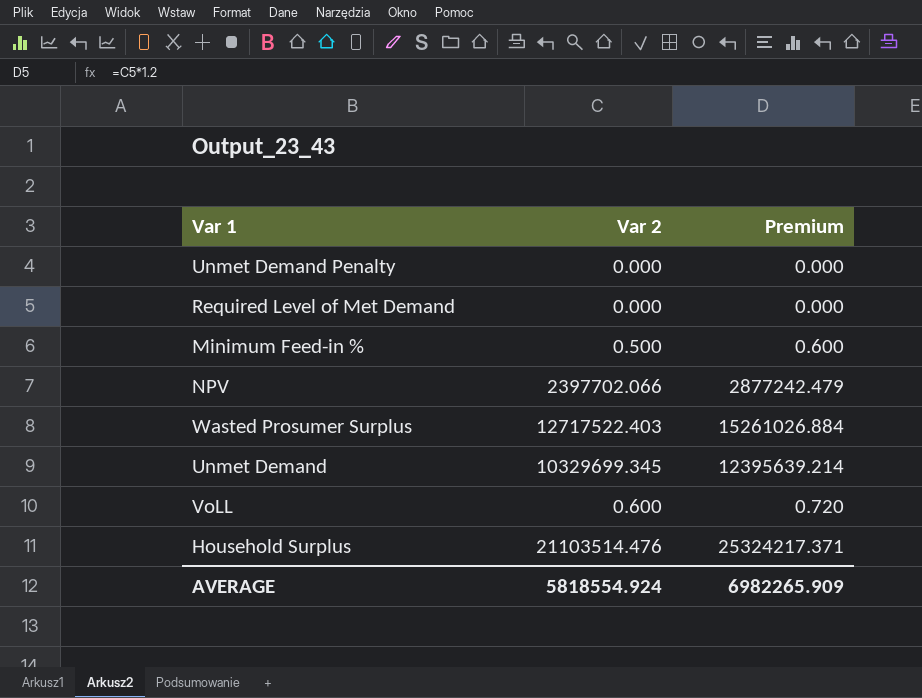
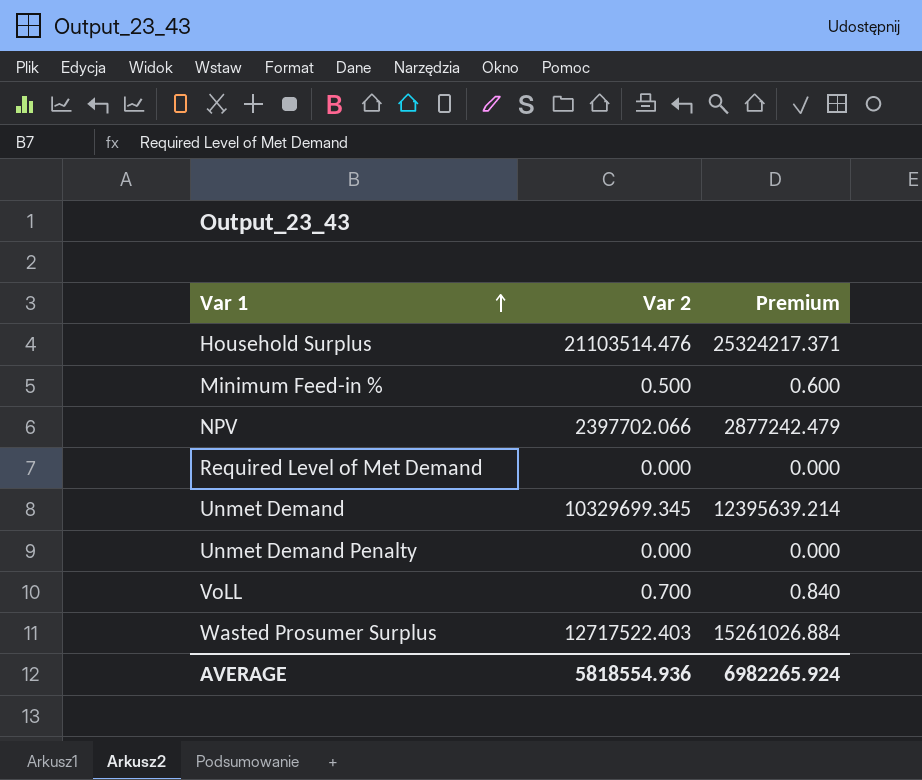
row order: none -> Var 1 ascending
VoLL | Var 2: 0.600 -> 0.700
VoLL | Premium: 0.720 -> 0.840
AVERAGE | Var 2: 5818554.924 -> 5818554.936
AVERAGE | Premium: 6982265.909 -> 6982265.924

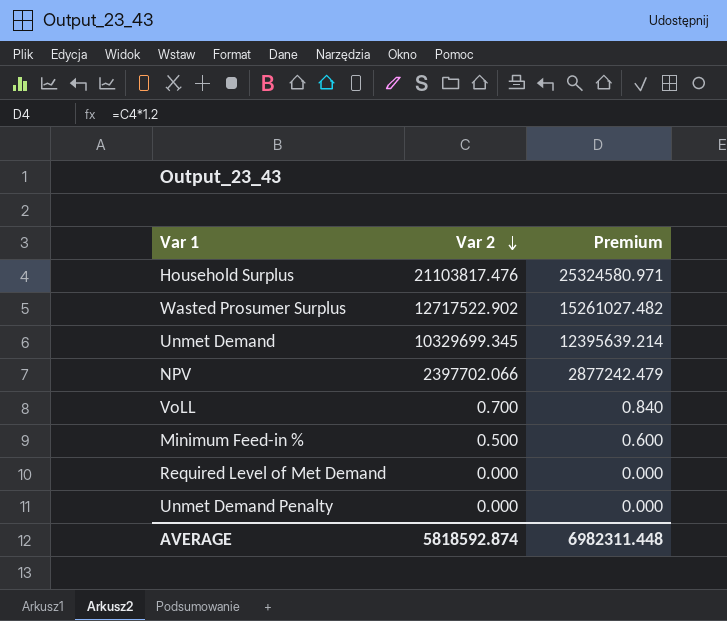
row order: Var 1 ascending -> Var 2 descending
Household Surplus | Var 2: 21103514.476 -> 21103817.476
Household Surplus | Premium: 25324217.371 -> 25324580.971
Wasted Prosumer Surplus | Var 2: 12717522.403 -> 12717522.902
Wasted Prosumer Surplus | Premium: 15261026.884 -> 15261027.482
AVERAGE | Var 2: 5818554.936 -> 5818592.874
AVERAGE | Premium: 6982265.924 -> 6982311.448

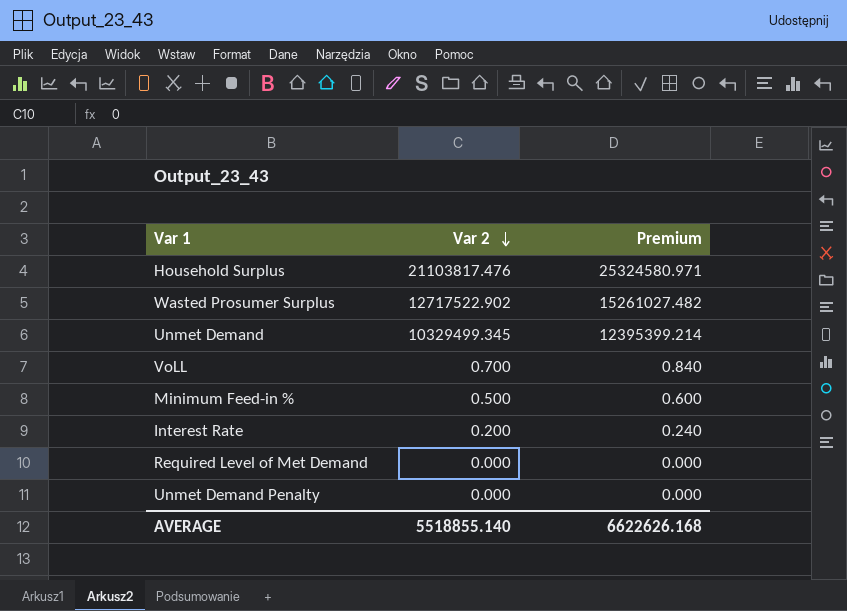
row NPV: 2397702.066 | 2877242.479 -> none
Unmet Demand | Var 2: 10329699.345 -> 10329499.345
Unmet Demand | Premium: 12395639.214 -> 12395399.214
row Interest Rate: none -> 0.200 | 0.240
AVERAGE | Var 2: 5818592.874 -> 5518855.140
AVERAGE | Premium: 6982311.448 -> 6622626.168

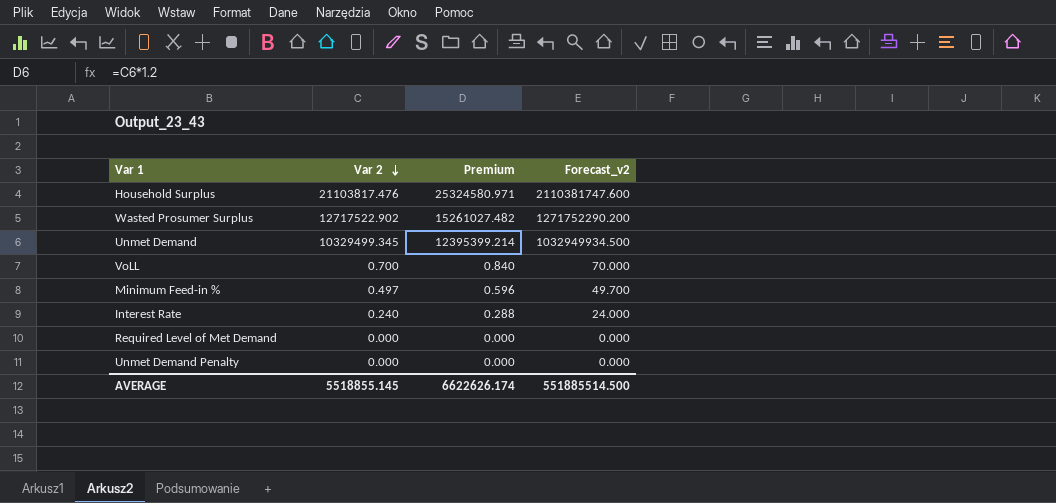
column Forecast_v2 | formula: none -> [Var 2] * 100
Minimum Feed-in % | Var 2: 0.500 -> 0.497
Minimum Feed-in % | Premium: 0.600 -> 0.596
Interest Rate | Var 2: 0.200 -> 0.240
Interest Rate | Premium: 0.240 -> 0.288
AVERAGE | Var 2: 5518855.140 -> 5518855.145
AVERAGE | Premium: 6622626.168 -> 6622626.174

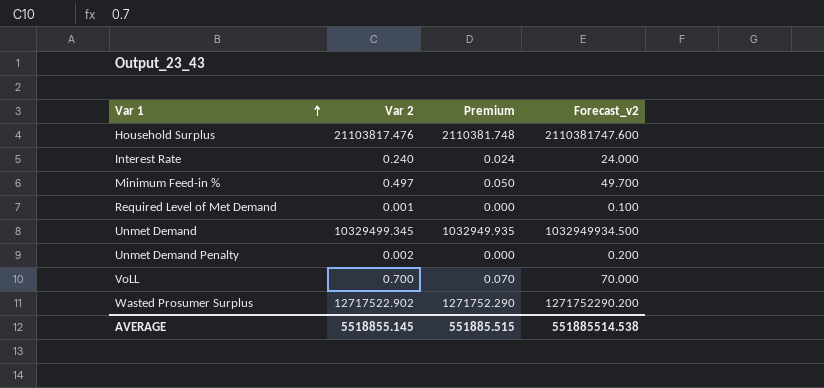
row order: Var 2 descending -> Var 1 ascending
column Premium | formula: [Var 2] * 1.2 -> [Var 2] * 0.1
Required Level of Met Demand | Var 2: 0.000 -> 0.001
Required Level of Met Demand | Forecast_v2: 0.000 -> 0.100
Unmet Demand Penalty | Var 2: 0.000 -> 0.002
Unmet Demand Penalty | Forecast_v2: 0.000 -> 0.200
AVERAGE | Premium: 6622626.174 -> 551885.515
AVERAGE | Forecast_v2: 551885514.500 -> 551885514.538

